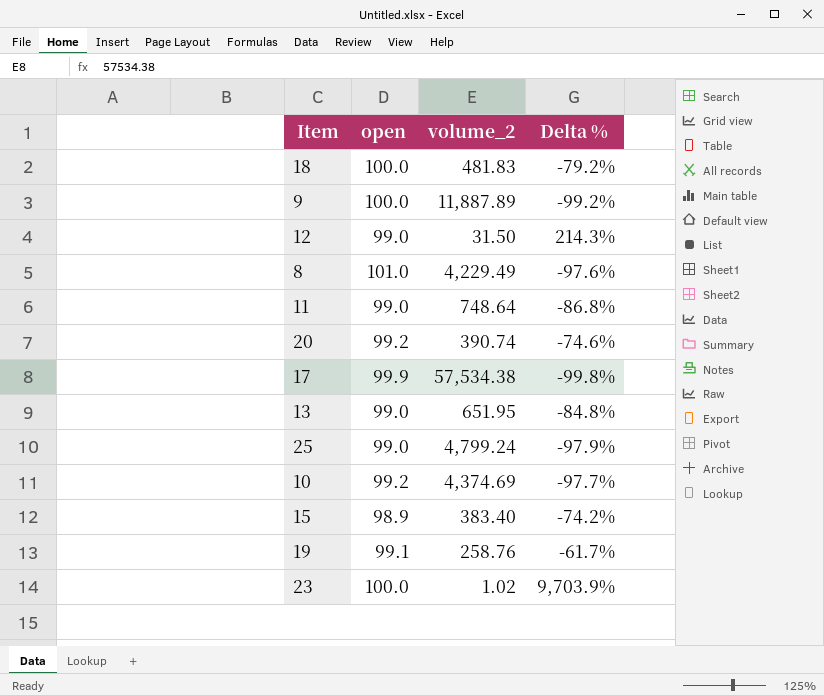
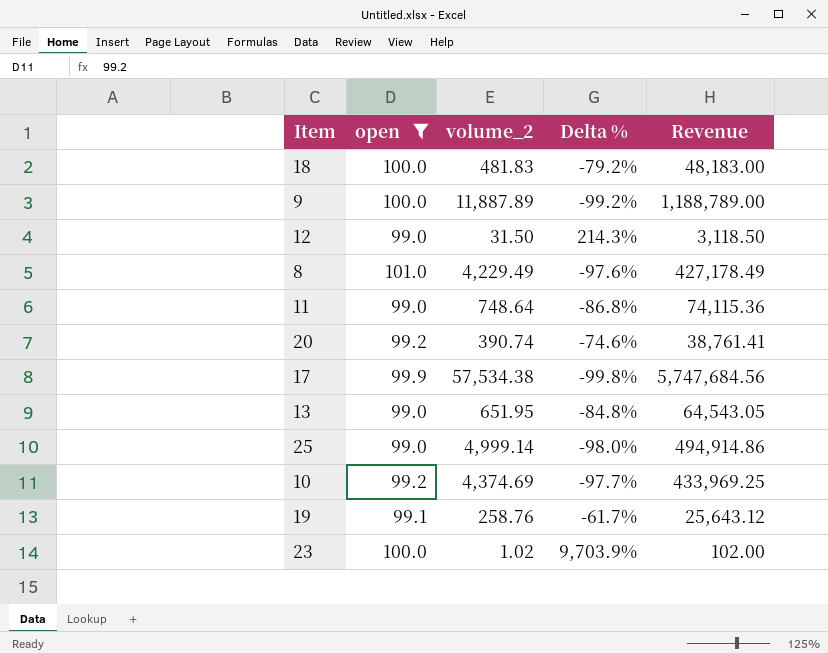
filter: none -> open != 98.9
column Revenue | formula: none -> [open] * [volume_2]
25 | volume_2: 4,799.24 -> 4,999.14
25 | Delta %: -97.9% -> -98.0%

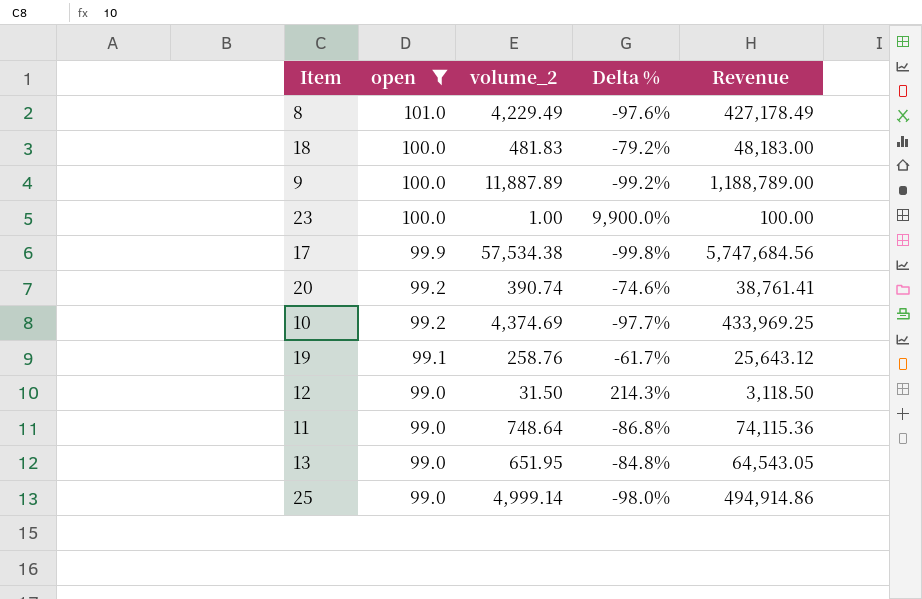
row order: none -> open descending
23 | volume_2: 1.02 -> 1.00
23 | Delta %: 9,703.9% -> 9,900.0%
23 | Revenue: 102.00 -> 100.00

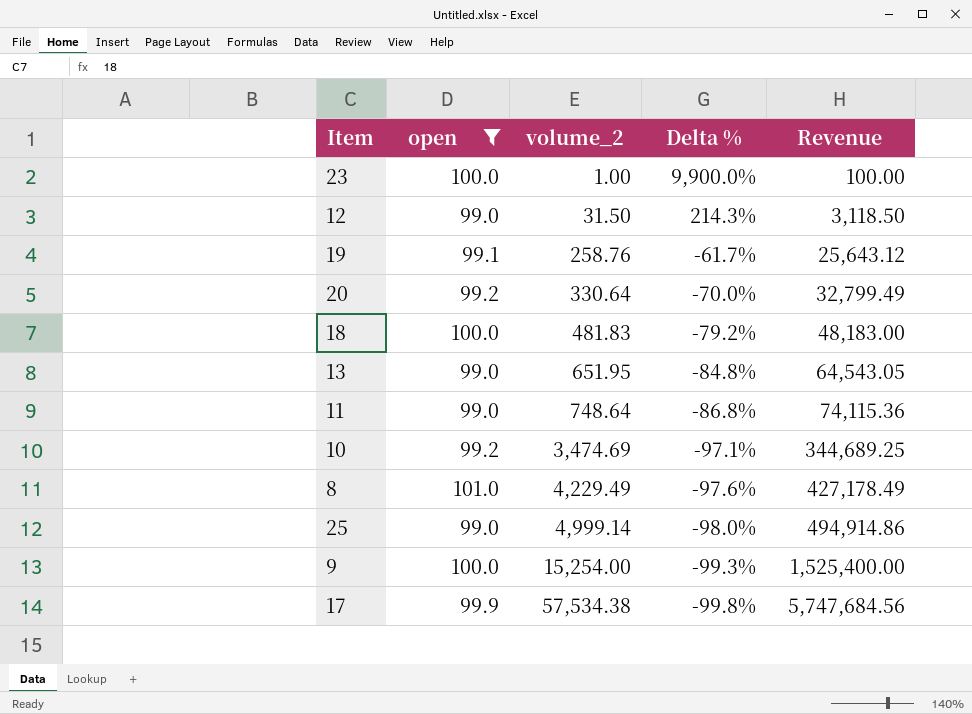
row order: open descending -> volume_2 ascending
20 | volume_2: 390.74 -> 330.64
20 | Delta %: -74.6% -> -70.0%
20 | Revenue: 38,761.41 -> 32,799.49
10 | volume_2: 4,374.69 -> 3,474.69
10 | Delta %: -97.7% -> -97.1%
10 | Revenue: 433,969.25 -> 344,689.25
9 | volume_2: 11,887.89 -> 15,254.00
9 | Delta %: -99.2% -> -99.3%
9 | Revenue: 1,188,789.00 -> 1,525,400.00

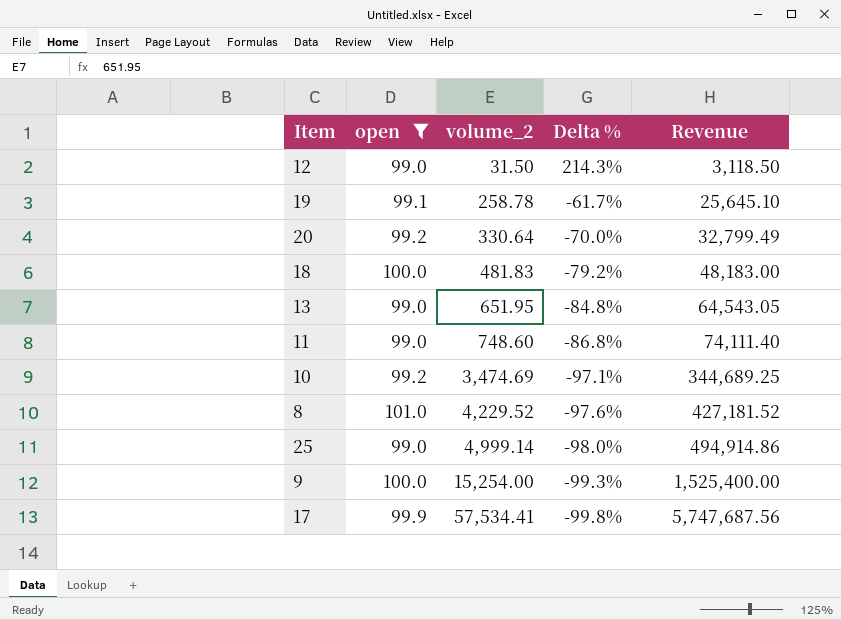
row 23: 100.0 | 1.00 | 9,900.0% | 100.00 -> none
19 | volume_2: 258.76 -> 258.78
19 | Revenue: 25,643.12 -> 25,645.10
11 | volume_2: 748.64 -> 748.60
11 | Revenue: 74,115.36 -> 74,111.40
8 | volume_2: 4,229.49 -> 4,229.52
8 | Revenue: 427,178.49 -> 427,181.52
17 | volume_2: 57,534.38 -> 57,534.41
17 | Revenue: 5,747,684.56 -> 5,747,687.56

